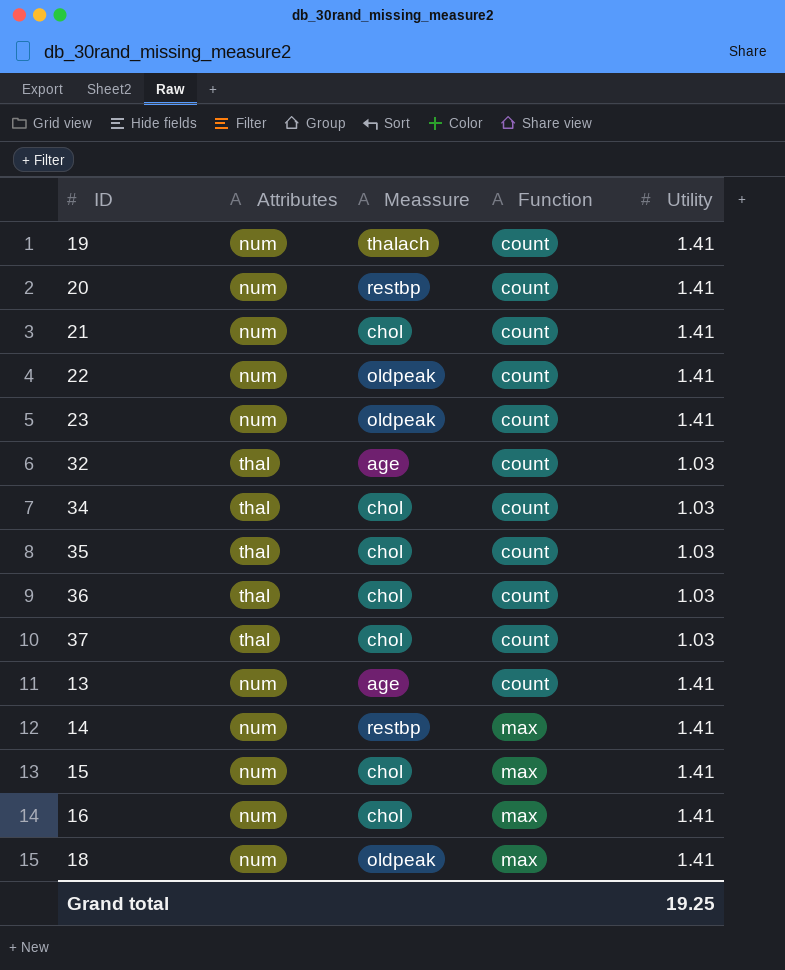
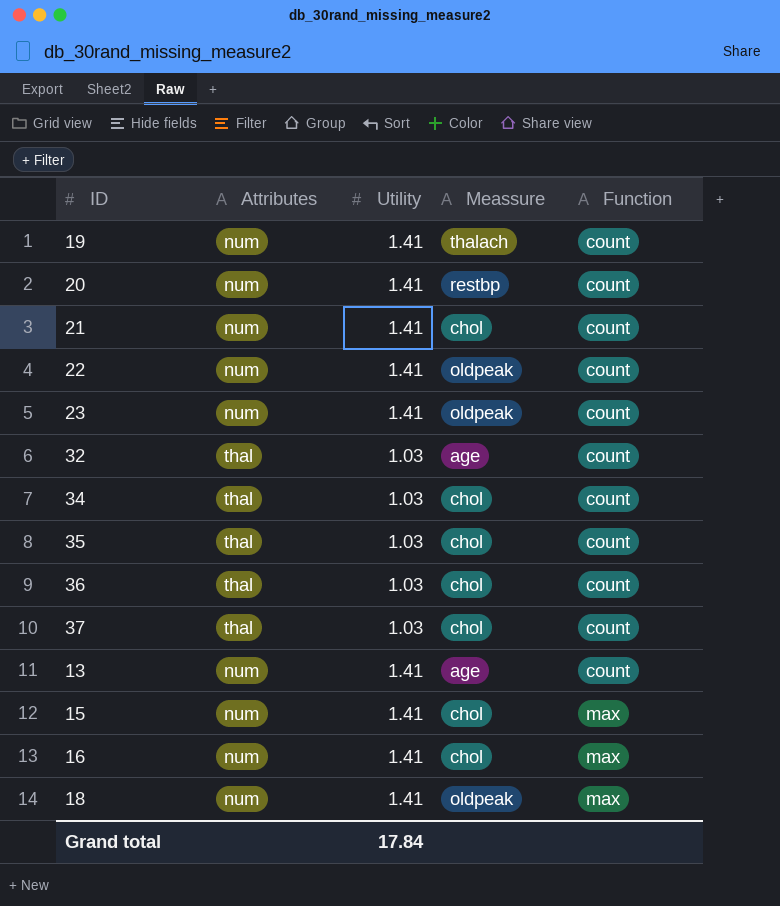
column Utility | position: 5 -> 3
row 14: num | restbp | max | 1.41 -> none
Grand total | Utility: 19.25 -> 17.84

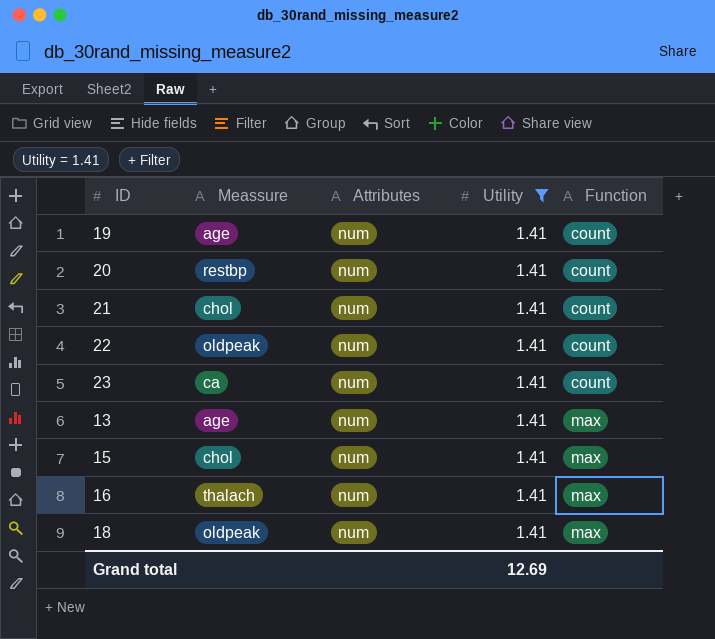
filter: none -> Utility = 1.41
column Meassure | position: 4 -> 2
19 | Meassure: thalach -> age
23 | Meassure: oldpeak -> ca
13 | Function: count -> max
16 | Meassure: chol -> thalach
Grand total | Utility: 17.84 -> 12.69

